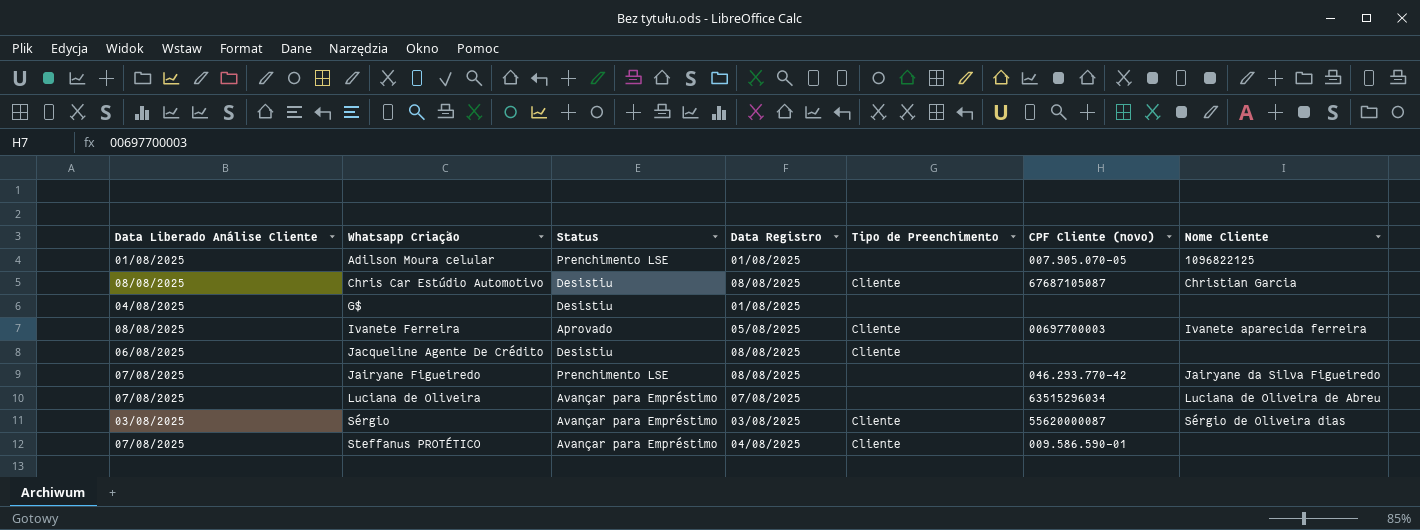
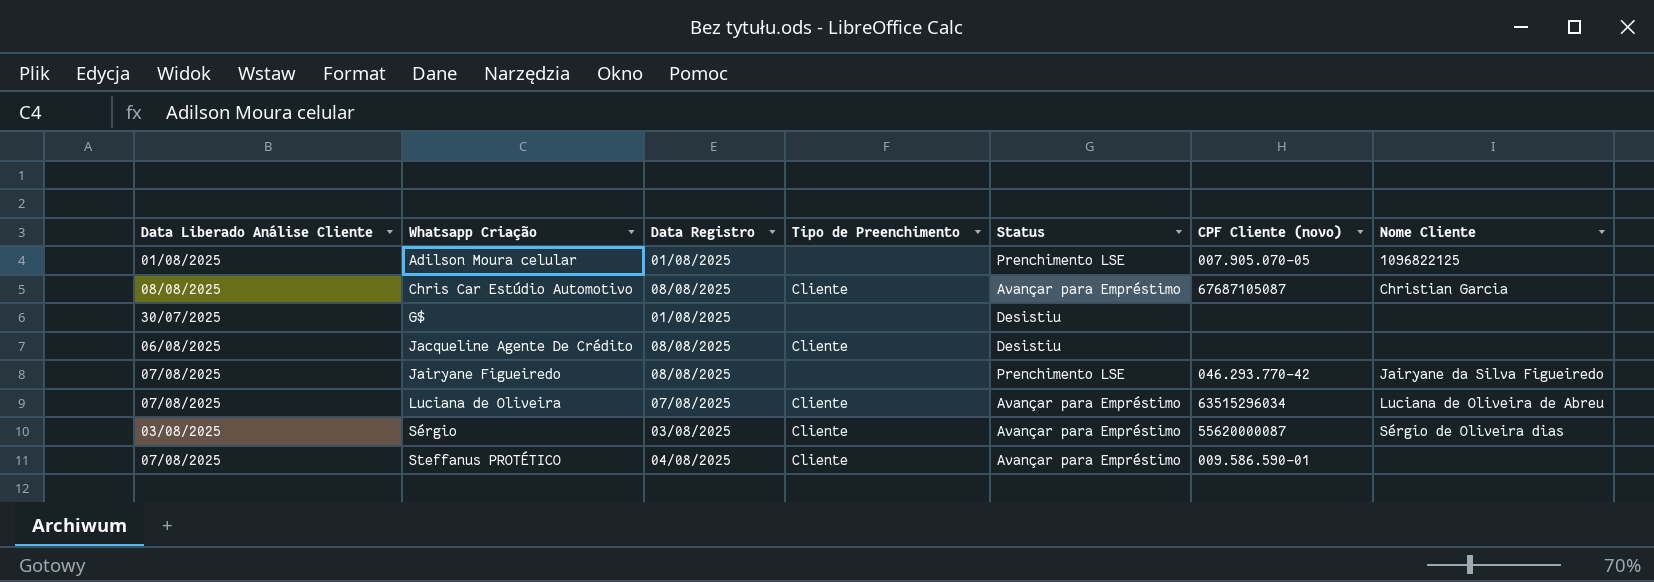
column Status | position: 3 -> 5
row Ivanete Ferreira: 08/08/2025 | Aprovado | 05/08/2025 | Cliente | 00697700003 | Ivanete aparecida ferreira -> none
Chris Car Estúdio Automotivo | Status: Desistiu -> Avançar para Empréstimo
G$ | Data Liberado Análise Cliente: 04/08/2025 -> 30/07/2025
Luciana de Oliveira | Tipo de Preenchimento: none -> Cliente

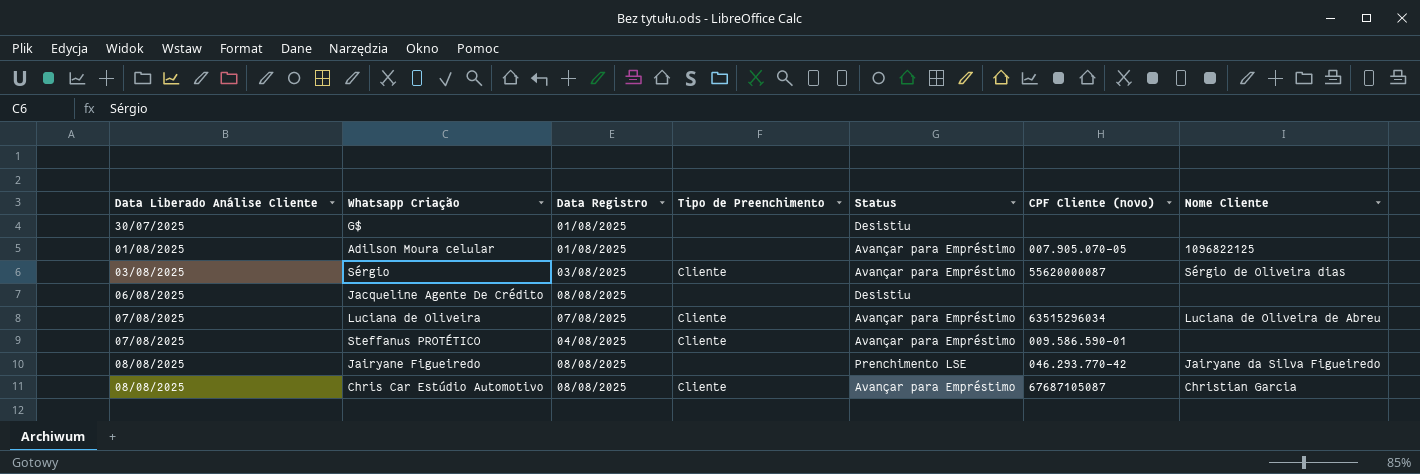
row order: Whatsapp Criação ascending -> Data Liberado Análise Cliente ascending
Adilson Moura celular | Status: Prenchimento LSE -> Avançar para Empréstimo
Jacqueline Agente De Crédito | Tipo de Preenchimento: Cliente -> none
Jairyane Figueiredo | Data Liberado Análise Cliente: 07/08/2025 -> 08/08/2025

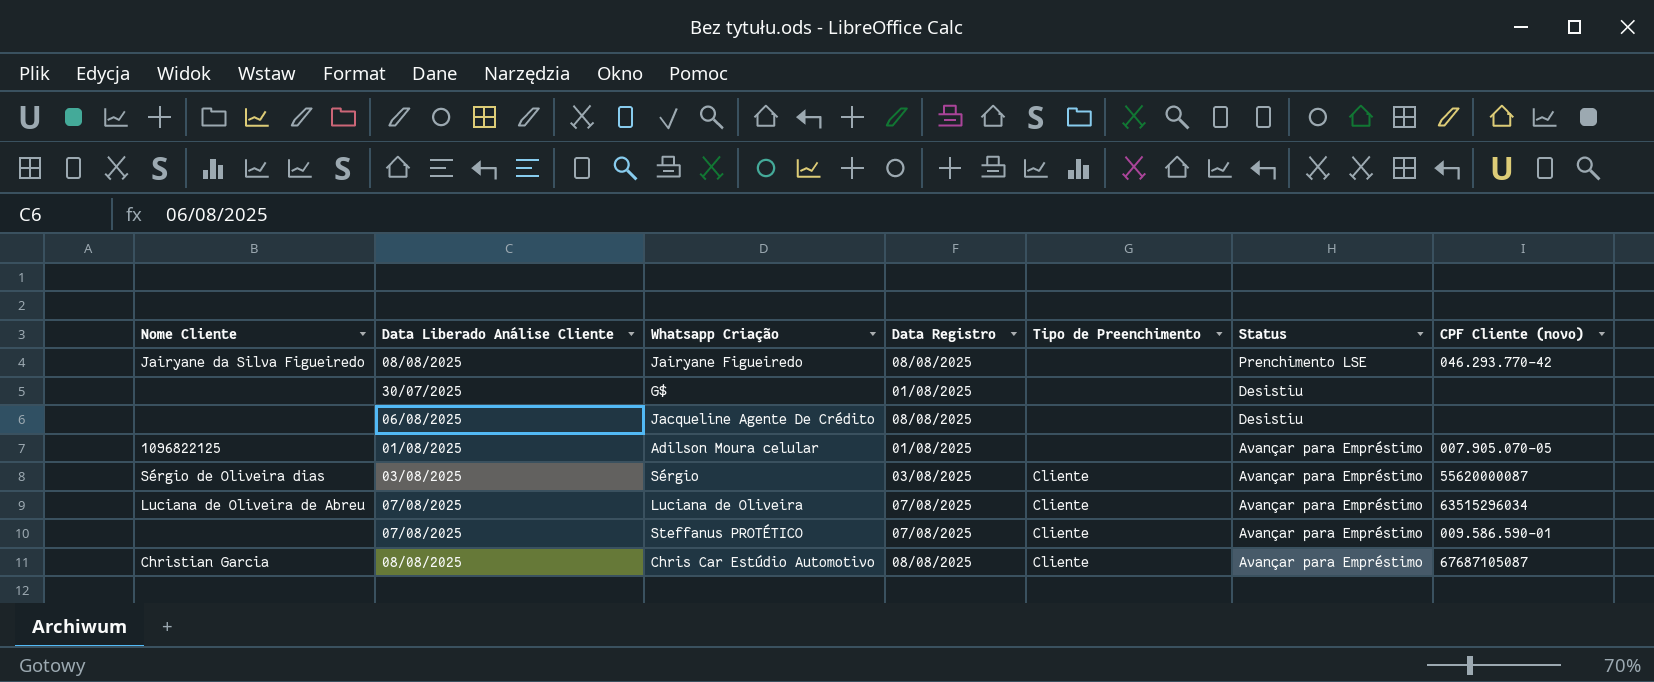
row order: Data Liberado Análise Cliente ascending -> Status descending
column Nome Cliente | position: 7 -> 1
Steffanus PROTÉTICO | Data Registro: 04/08/2025 -> 07/08/2025

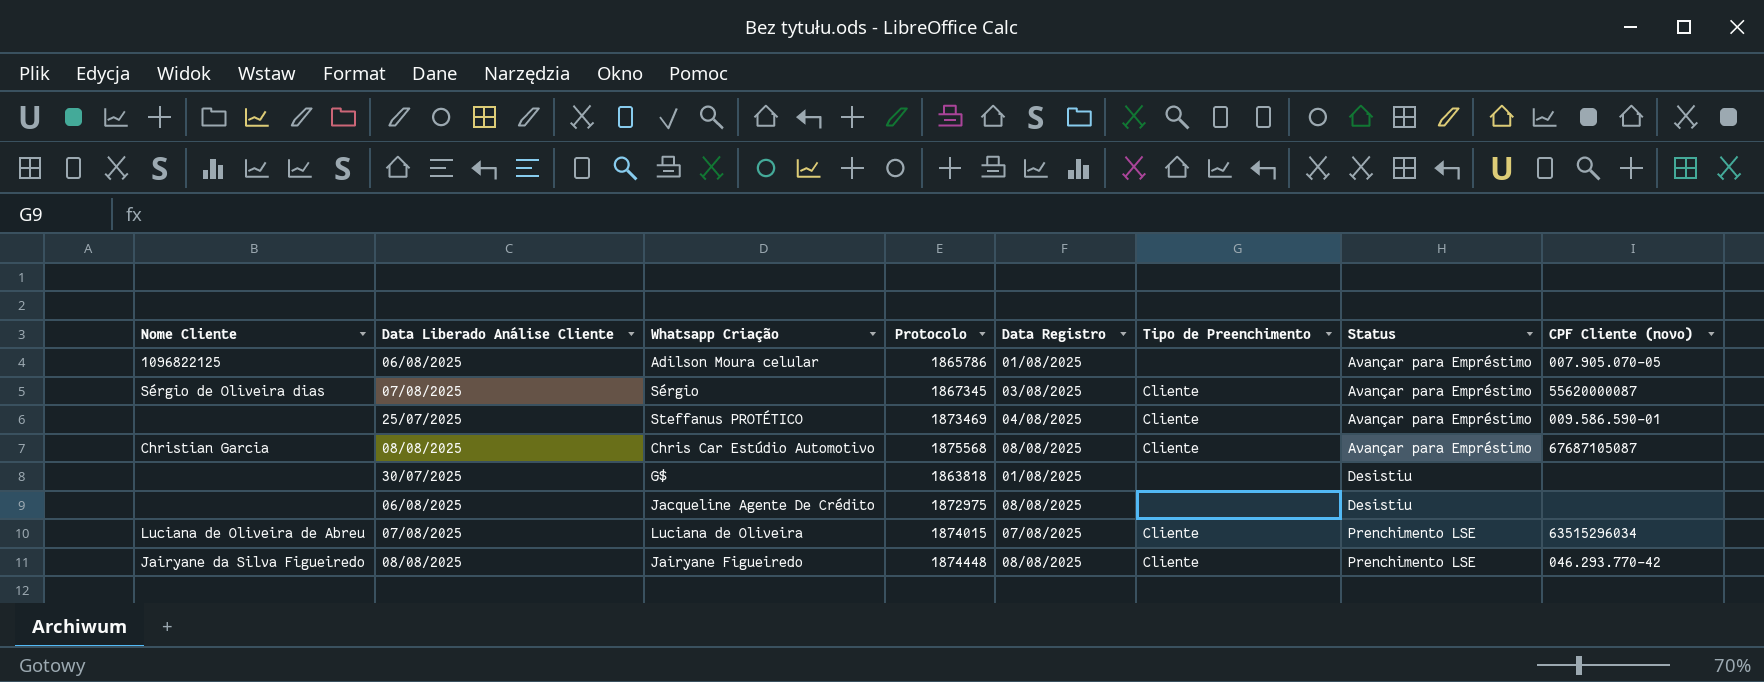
row order: Status descending -> Status ascending
column Protocolo | position: none -> 4
Adilson Moura celular | Data Liberado Análise Cliente: 01/08/2025 -> 06/08/2025
Sérgio | Data Liberado Análise Cliente: 03/08/2025 -> 07/08/2025
Steffanus PROTÉTICO | Data Liberado Análise Cliente: 07/08/2025 -> 25/07/2025
Steffanus PROTÉTICO | Data Registro: 07/08/2025 -> 04/08/2025
Luciana de Oliveira | Status: Avançar para Empréstimo -> Prenchimento LSE
Jairyane Figueiredo | Tipo de Preenchimento: none -> Cliente

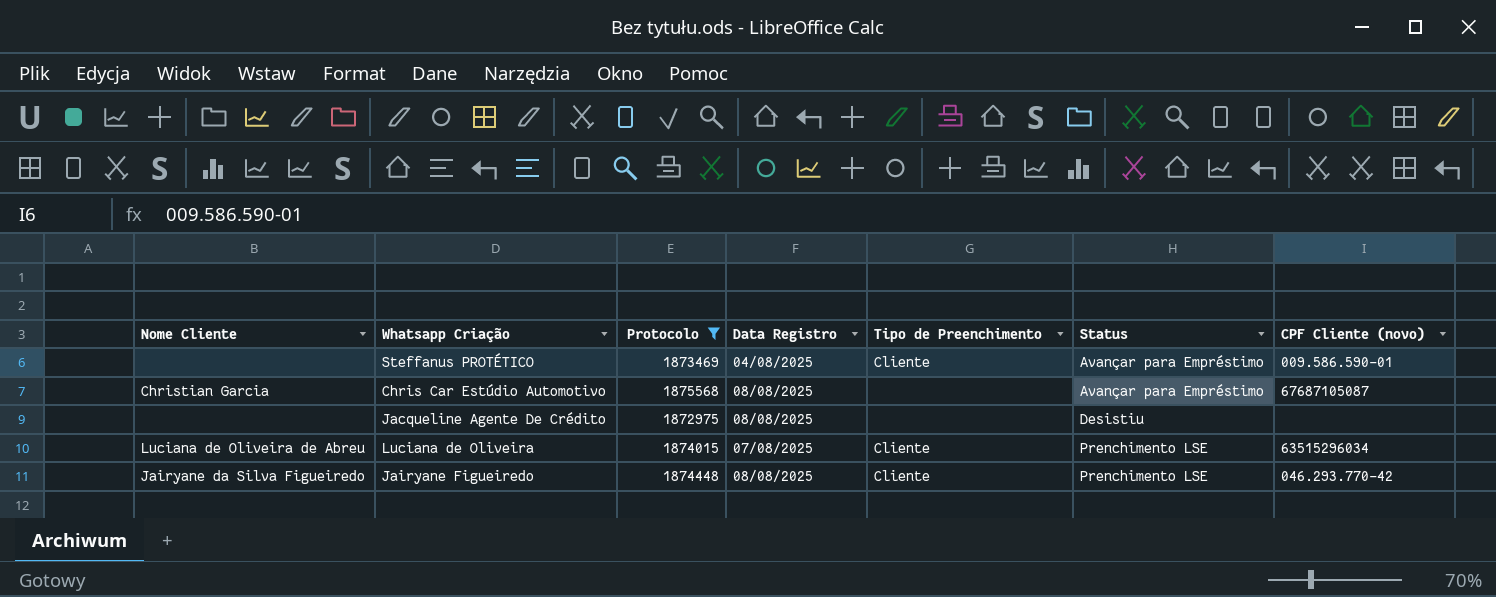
filter: none -> Protocolo >= 1872975
column Data Liberado Análise Cliente | position: 2 -> none
Chris Car Estúdio Automotivo | Tipo de Preenchimento: Cliente -> none

